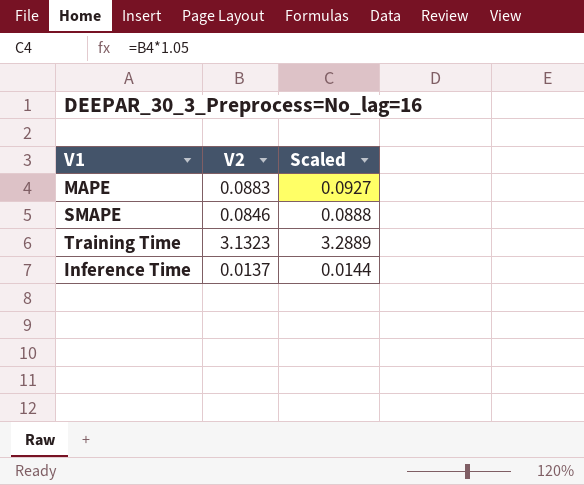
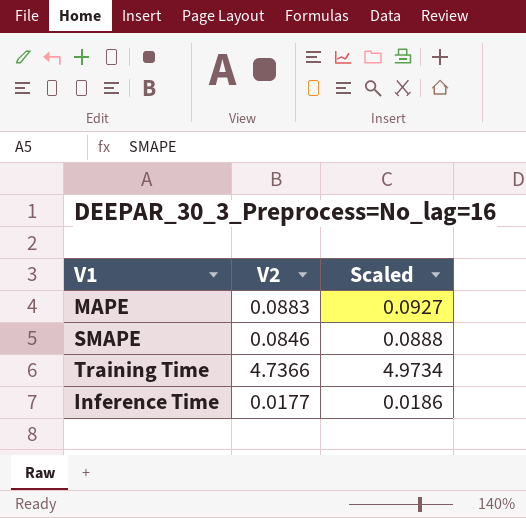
Training Time | V2: 3.1323 -> 4.7366
Training Time | Scaled: 3.2889 -> 4.9734
Inference Time | V2: 0.0137 -> 0.0177
Inference Time | Scaled: 0.0144 -> 0.0186

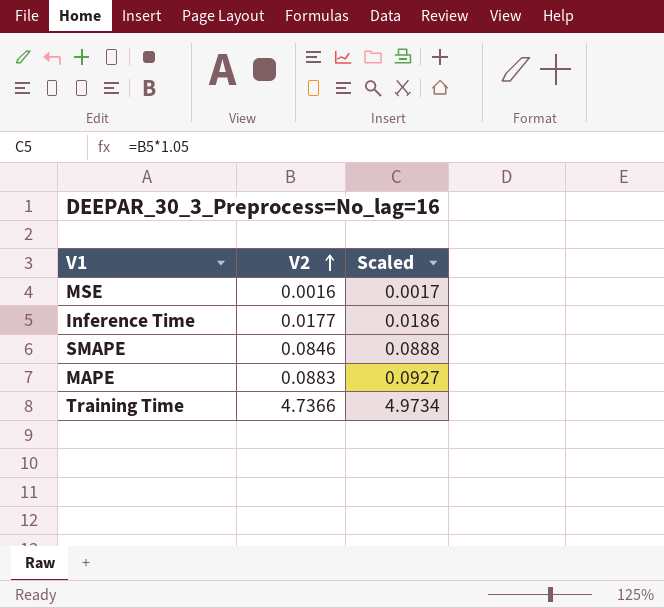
row order: none -> V2 ascending
row MSE: none -> 0.0016 | 0.0017

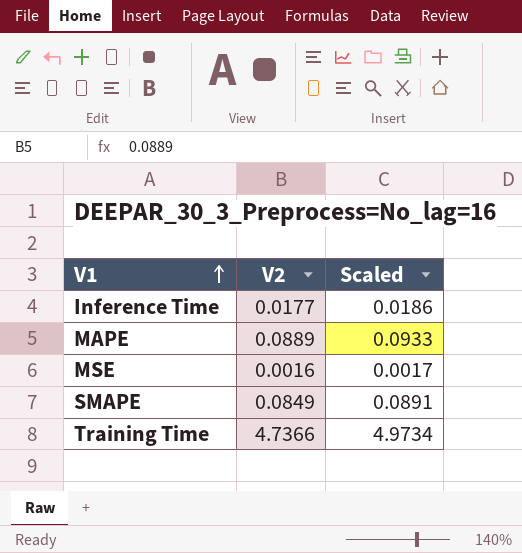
row order: V2 ascending -> V1 ascending
MAPE | V2: 0.0883 -> 0.0889
MAPE | Scaled: 0.0927 -> 0.0933
SMAPE | V2: 0.0846 -> 0.0849
SMAPE | Scaled: 0.0888 -> 0.0891

